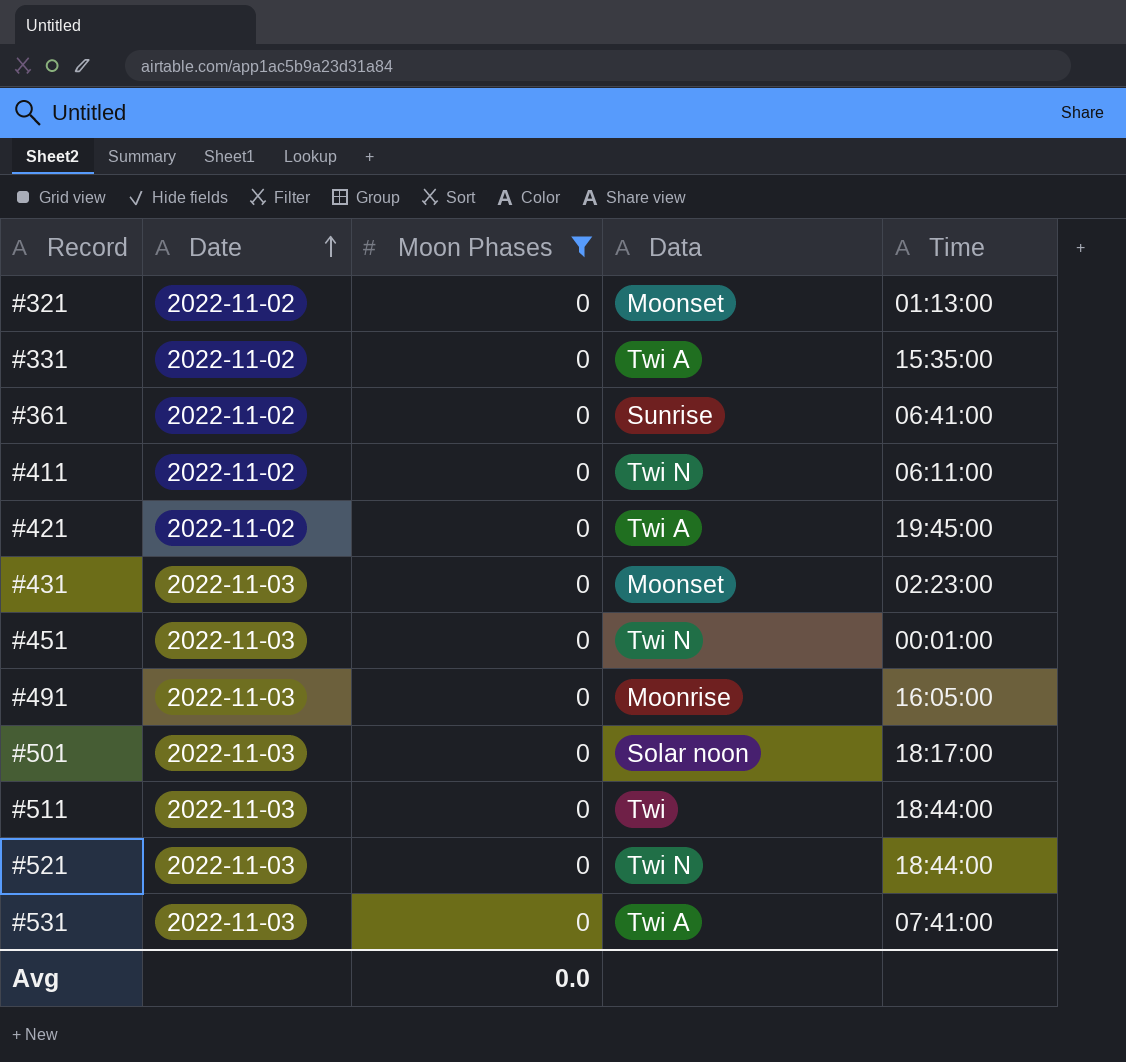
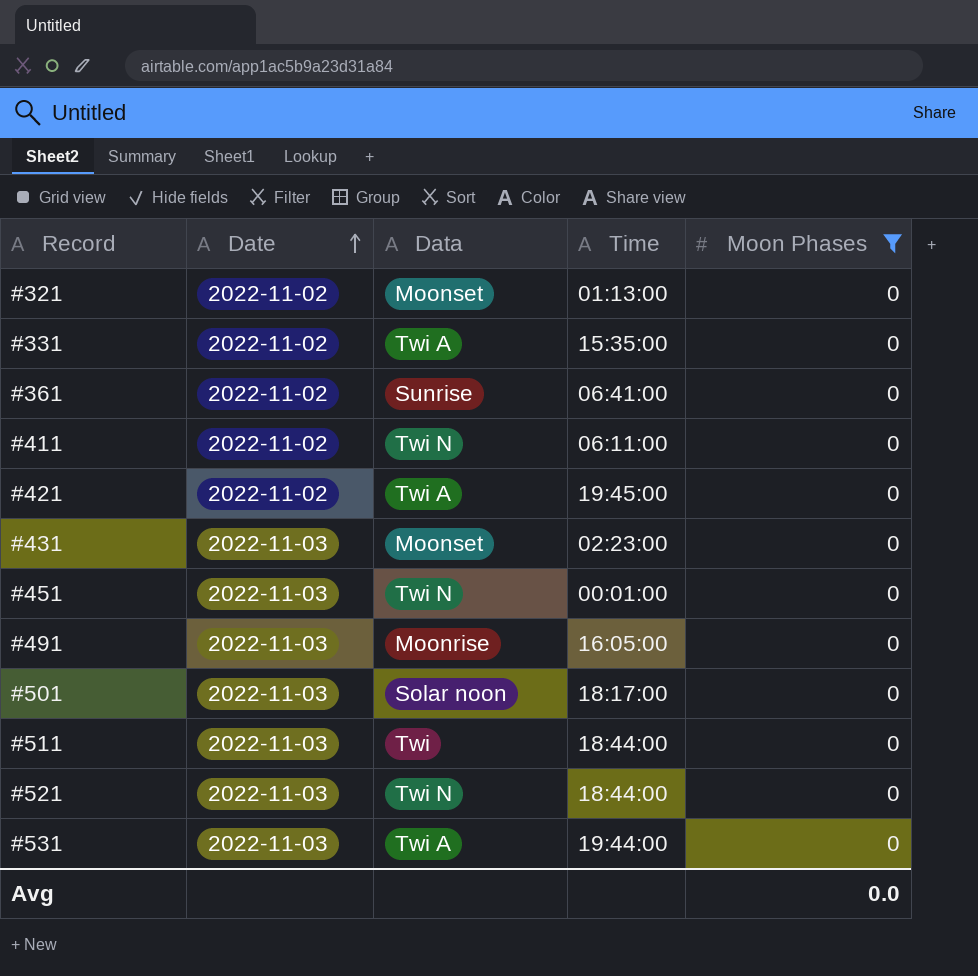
column Moon Phases | position: 3 -> 5
#531 | Time: 07:41:00 -> 19:44:00

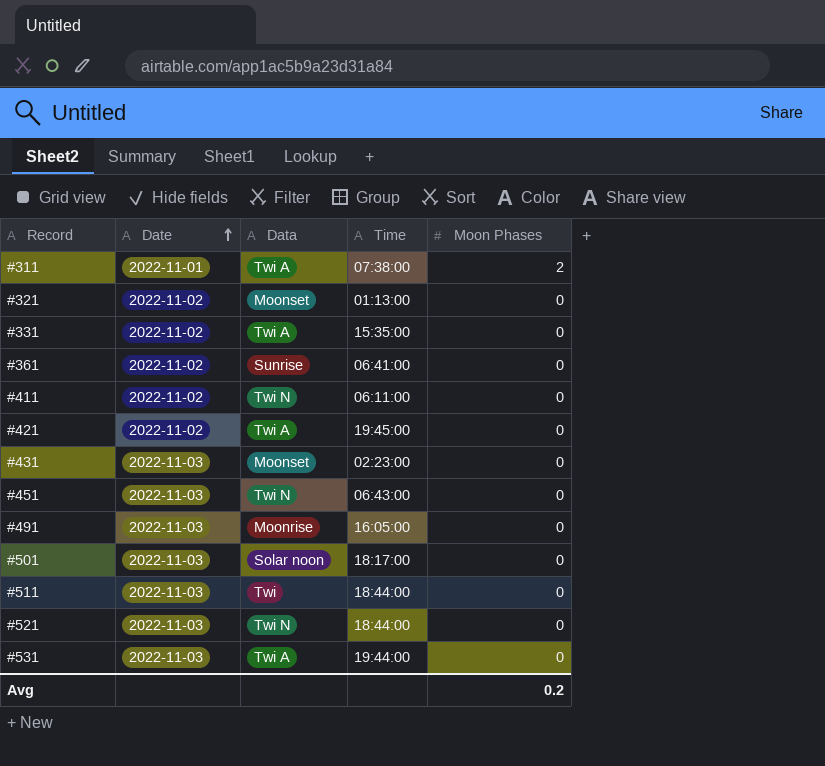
filter: Moon Phases = 0 -> none
#451 | Time: 00:01:00 -> 06:43:00
Avg | Moon Phases: 0.0 -> 0.2

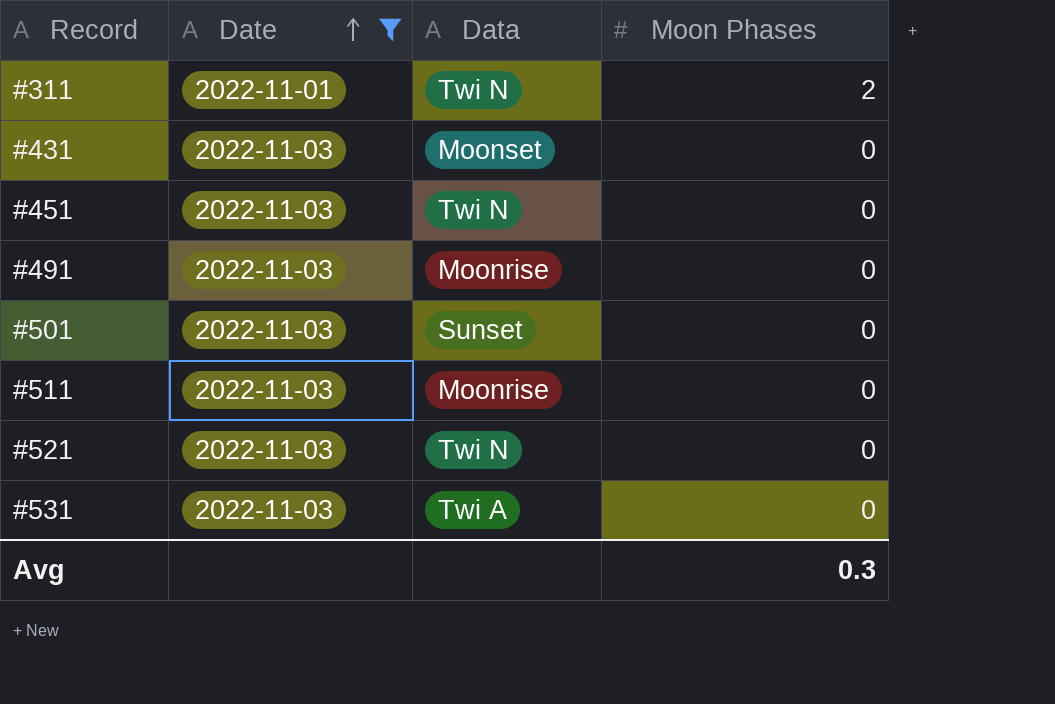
filter: none -> Date != 2022-11-02
column Time | position: 4 -> none
#311 | Data: Twi A -> Twi N
#501 | Data: Solar noon -> Sunset
#511 | Data: Twi -> Moonrise
Avg | Moon Phases: 0.2 -> 0.3

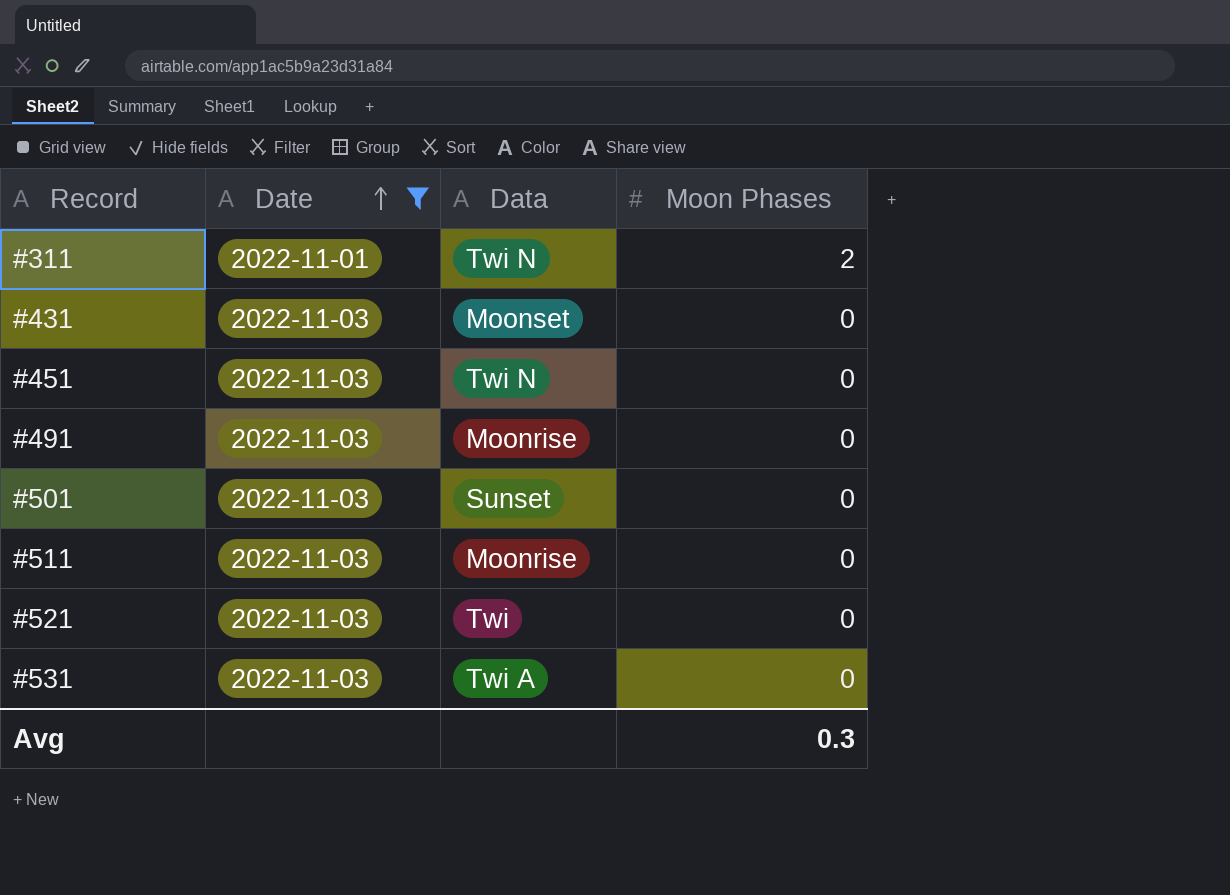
#521 | Data: Twi N -> Twi

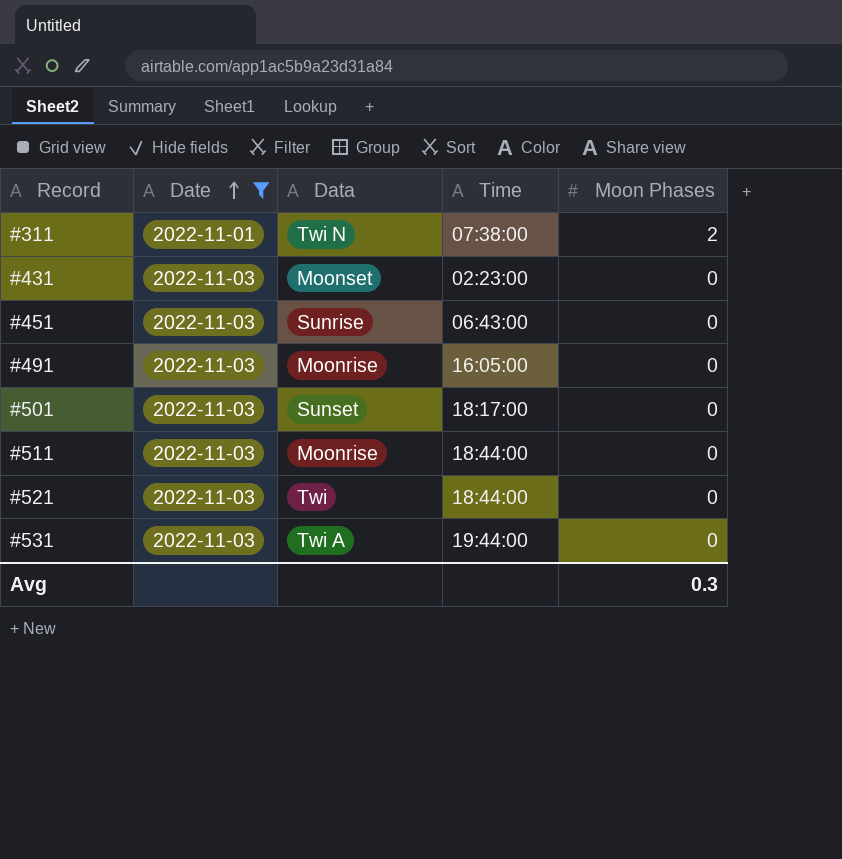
column Time | position: none -> 4
#451 | Data: Twi N -> Sunrise

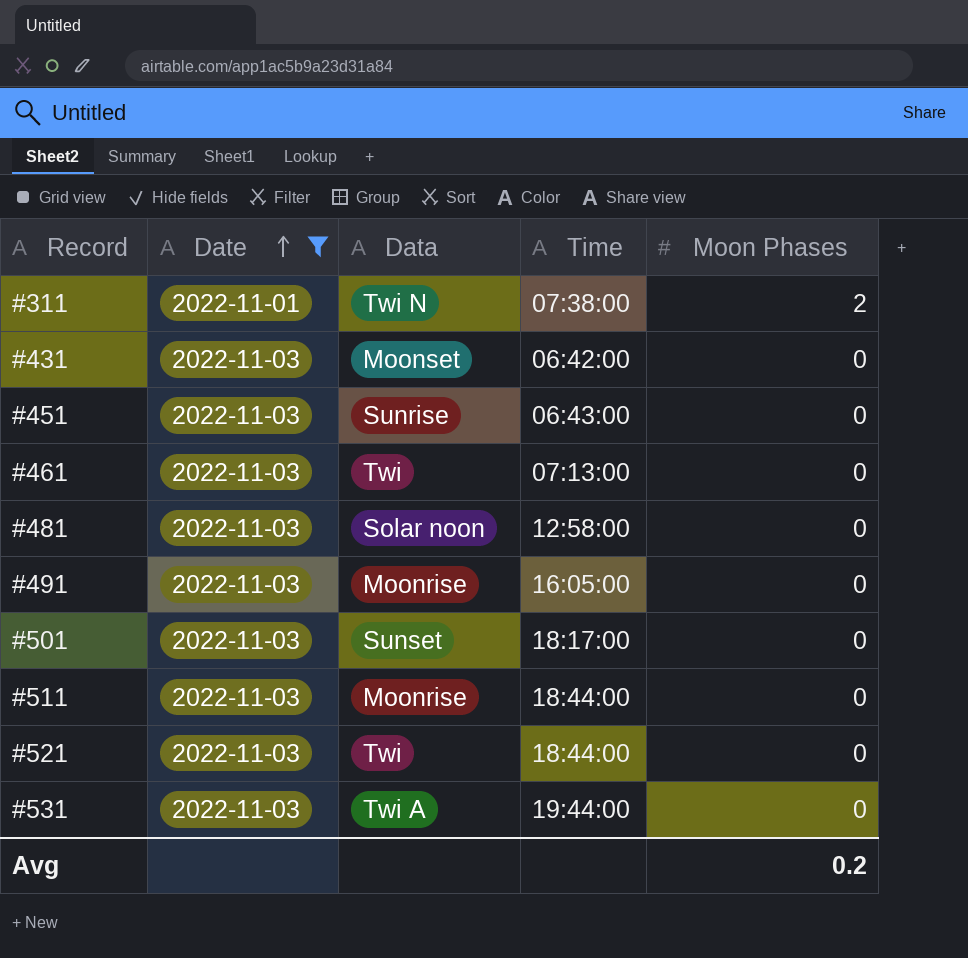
#431 | Time: 02:23:00 -> 06:42:00
row #461: none -> 2022-11-03 | Twi | 07:13:00 | 0
row #481: none -> 2022-11-03 | Solar noon | 12:58:00 | 0
Avg | Moon Phases: 0.3 -> 0.2

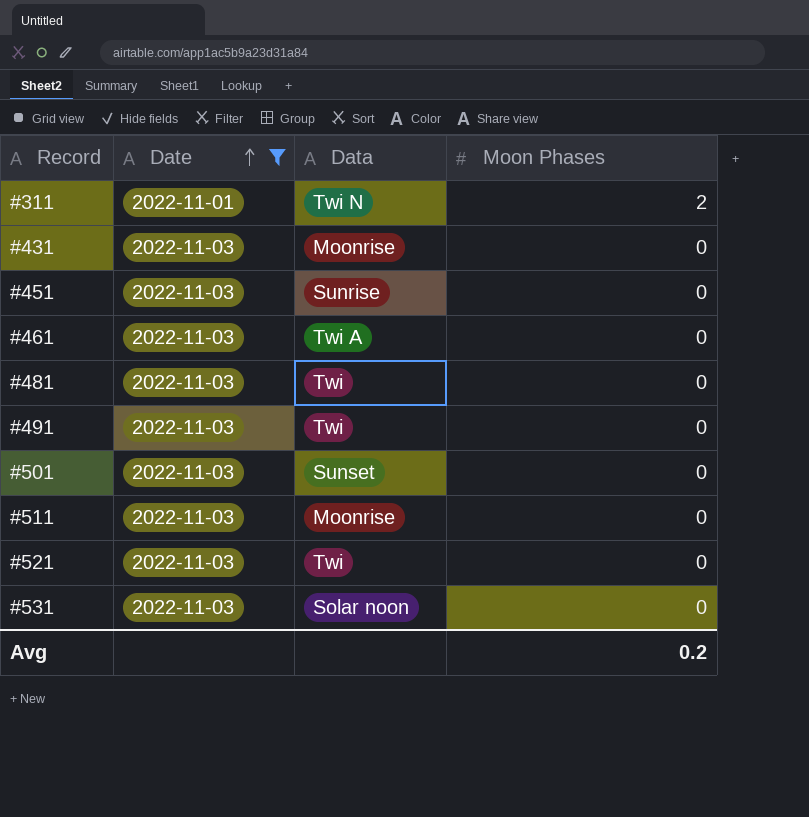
column Time | position: 4 -> none
#431 | Data: Moonset -> Moonrise
#461 | Data: Twi -> Twi A
#481 | Data: Solar noon -> Twi
#491 | Data: Moonrise -> Twi
#531 | Data: Twi A -> Solar noon

